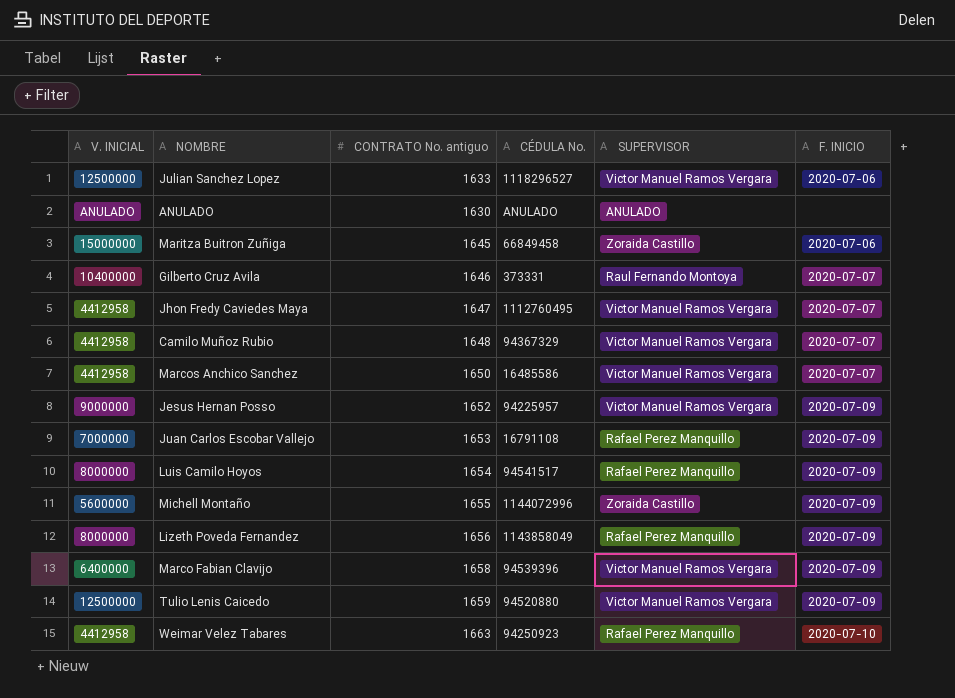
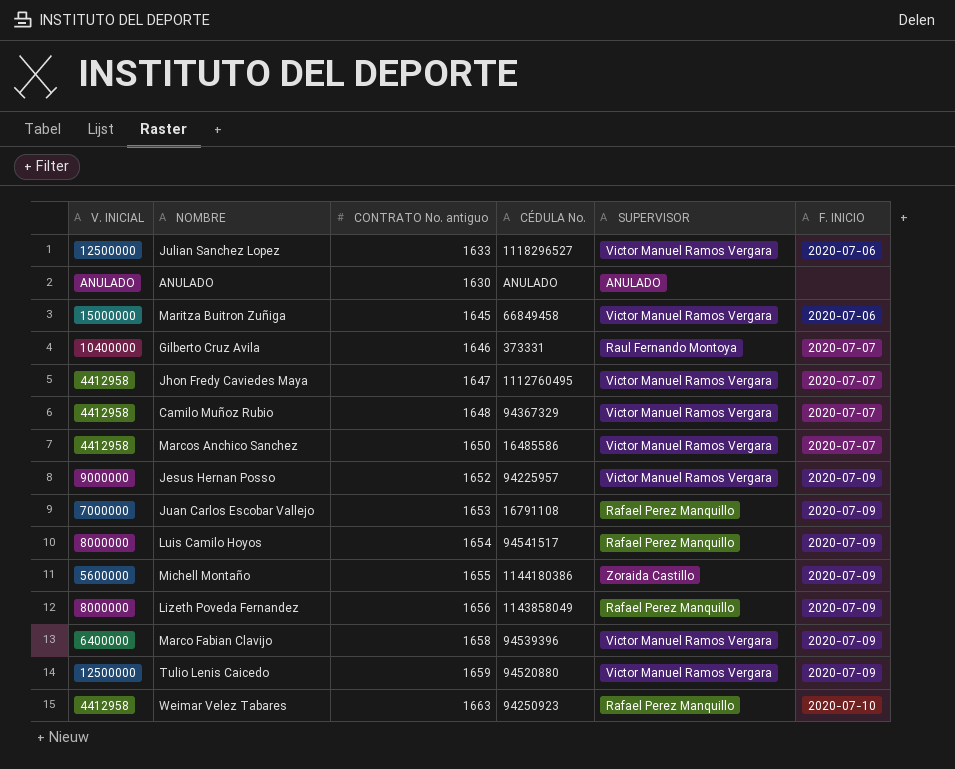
Maritza Buitron Zuñiga | SUPERVISOR: Zoraida Castillo -> Victor Manuel Ramos Vergara
Michell Montaño | CÉDULA No.: 1144072996 -> 1144180386

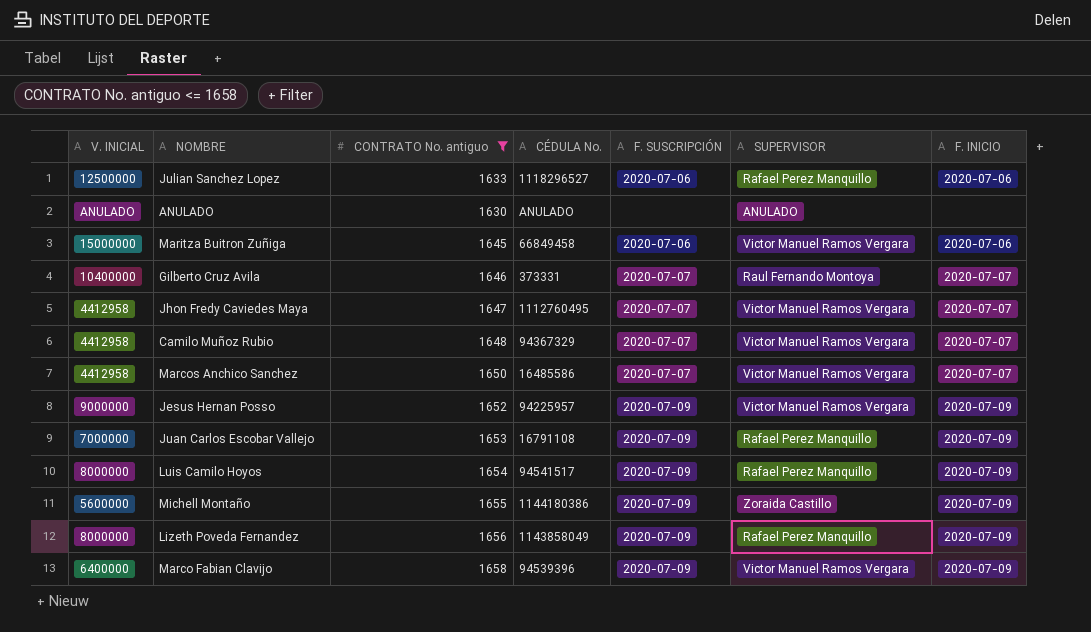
filter: none -> CONTRATO No. antiguo <= 1658
column F. SUSCRIPCIÓN | position: none -> 5
Julian Sanchez Lopez | SUPERVISOR: Victor Manuel Ramos Vergara -> Rafael Perez Manquillo

